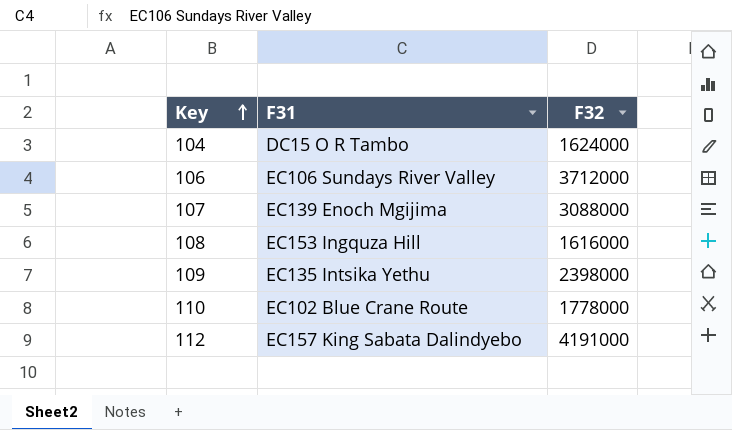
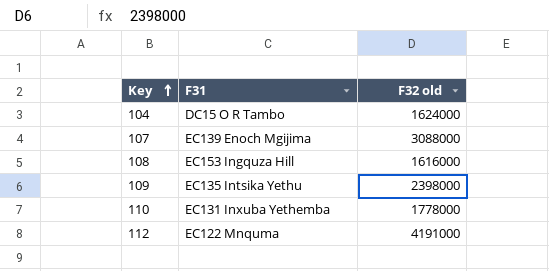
column name: F32 -> F32 old
row 106: EC106 Sundays River Valley | 3712000 -> none
110 | F31: EC102 Blue Crane Route -> EC131 Inxuba Yethemba
112 | F31: EC157 King Sabata Dalindyebo -> EC122 Mnquma

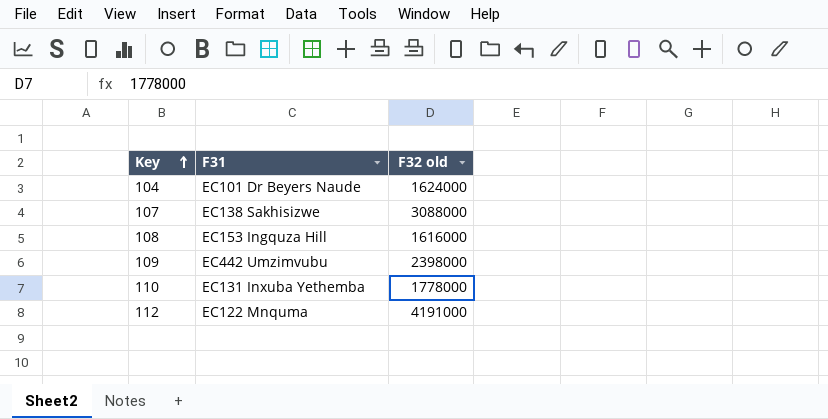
104 | F31: DC15 O R Tambo -> EC101 Dr Beyers Naude
107 | F31: EC139 Enoch Mgijima -> EC138 Sakhisizwe
109 | F31: EC135 Intsika Yethu -> EC442 Umzimvubu

